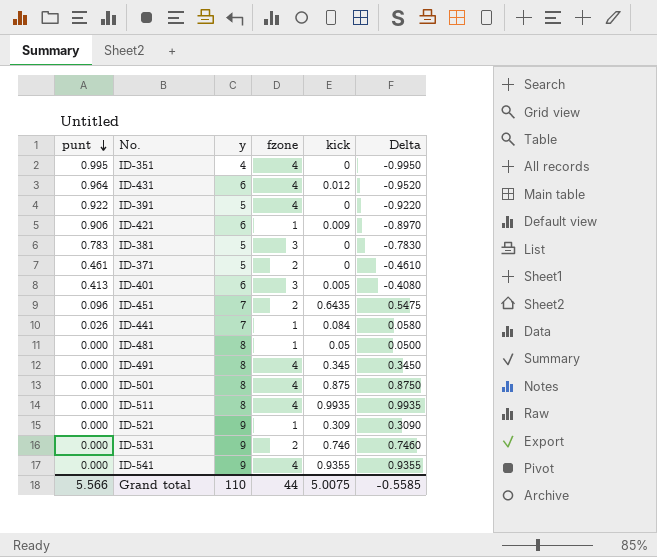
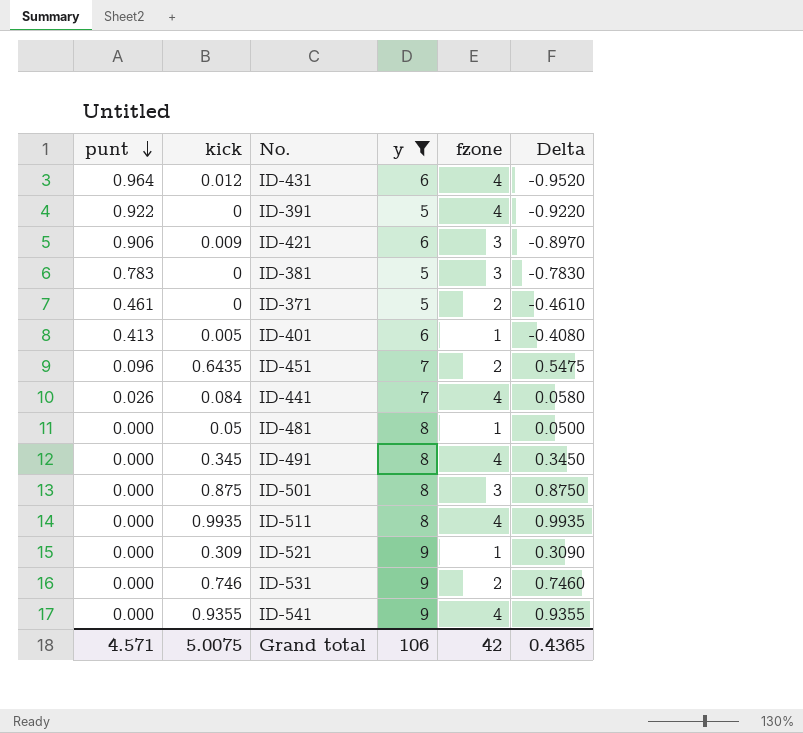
filter: none -> y != 4
column kick | position: 5 -> 2
ID-421 | fzone: 1 -> 3
ID-401 | fzone: 3 -> 1
ID-441 | fzone: 1 -> 4
ID-501 | fzone: 4 -> 3
Grand total | punt: 5.566 -> 4.571
Grand total | y: 110 -> 106
Grand total | fzone: 44 -> 42
Grand total | Delta: -0.5585 -> 0.4365

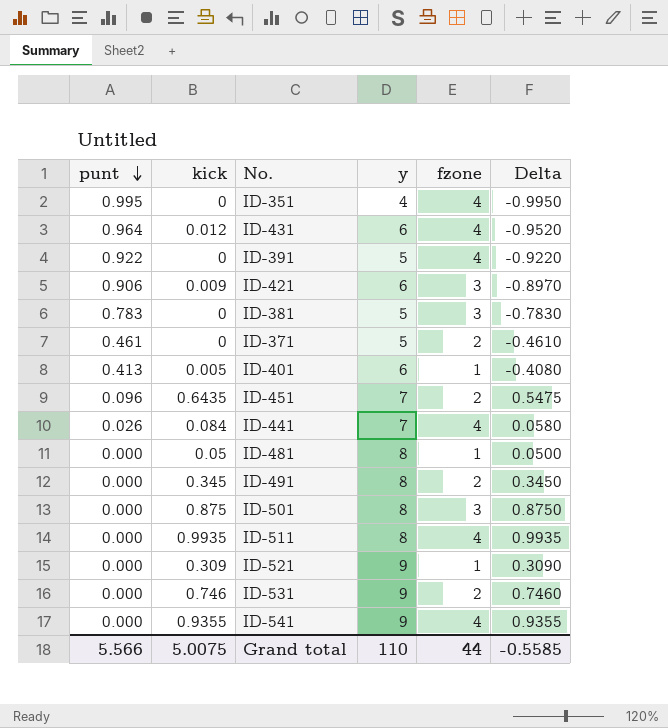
filter: y != 4 -> none
ID-491 | fzone: 4 -> 2
Grand total | punt: 4.571 -> 5.566
Grand total | y: 106 -> 110
Grand total | fzone: 42 -> 44
Grand total | Delta: 0.4365 -> -0.5585

